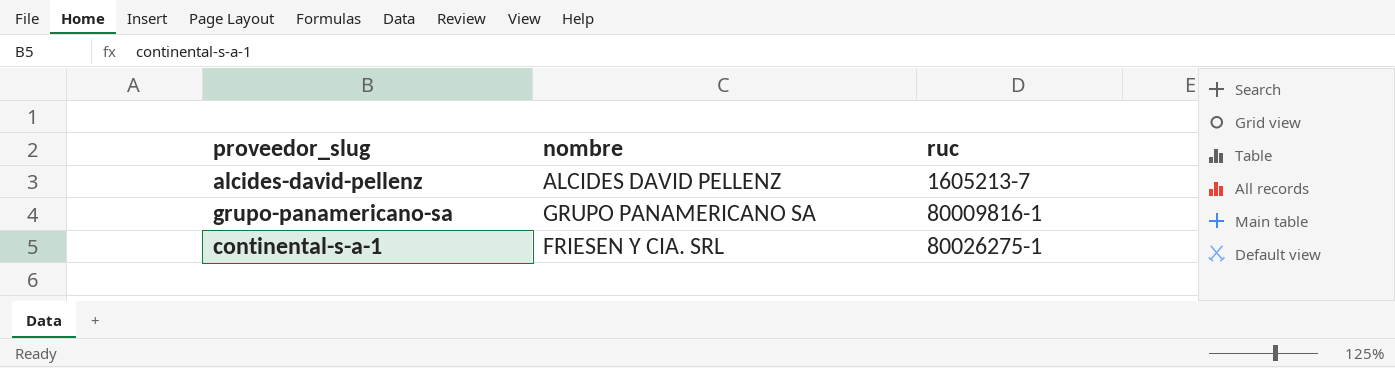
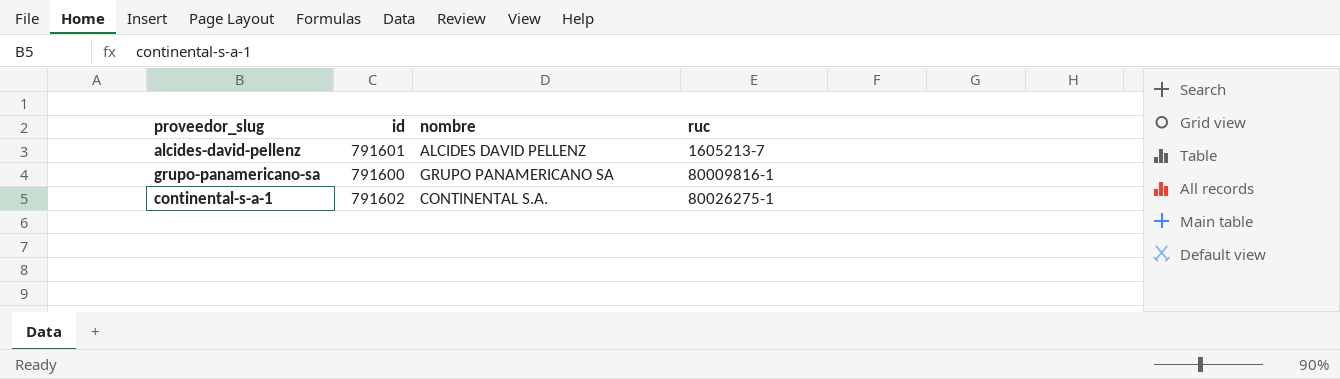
column id | position: none -> 2
continental-s-a-1 | nombre: FRIESEN Y CIA. SRL -> CONTINENTAL S.A.

